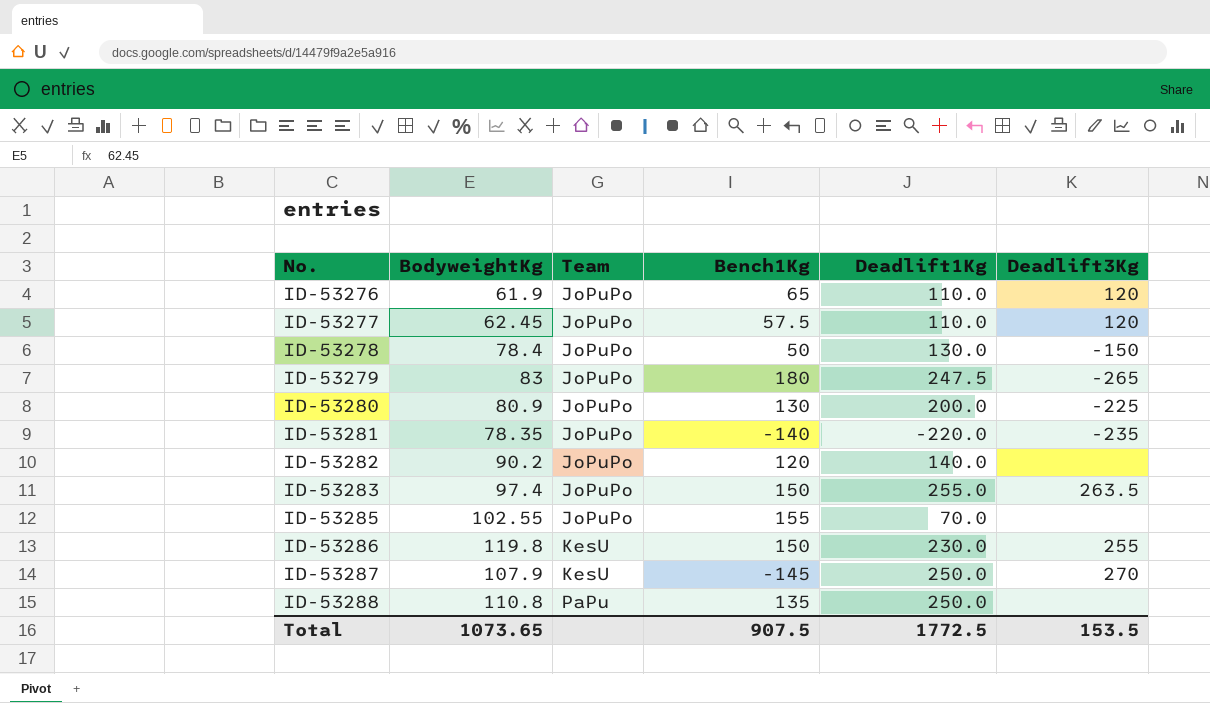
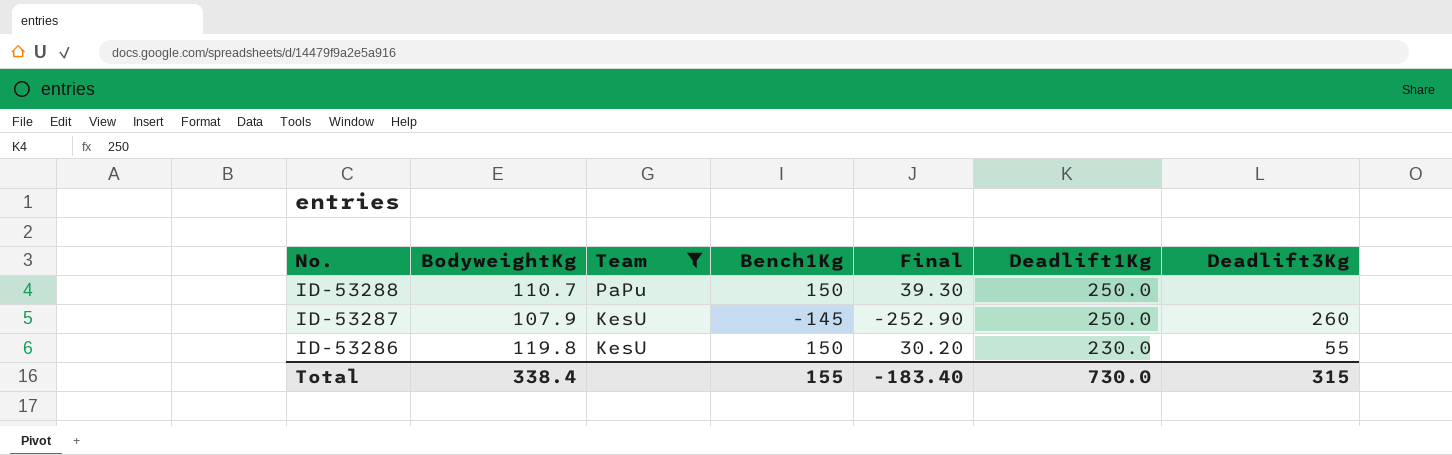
filter: none -> Team != JoPuPo
row order: No. ascending -> No. descending
column Final | formula: none -> [Bench1Kg] - [BodyweightKg]
ID-53288 | BodyweightKg: 110.8 -> 110.7
ID-53288 | Bench1Kg: 135 -> 150
ID-53287 | Deadlift3Kg: 270 -> 260
ID-53286 | Deadlift3Kg: 255 -> 55
Total | BodyweightKg: 1073.65 -> 338.4
Total | Bench1Kg: 907.5 -> 155
Total | Deadlift1Kg: 1772.5 -> 730.0
Total | Deadlift3Kg: 153.5 -> 315

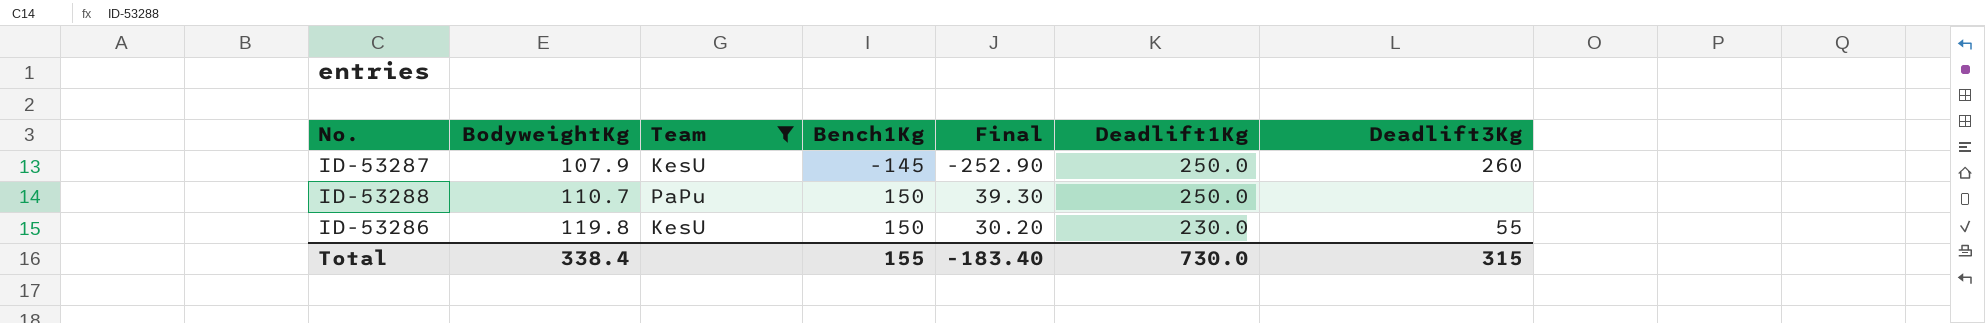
row order: No. descending -> BodyweightKg ascending

